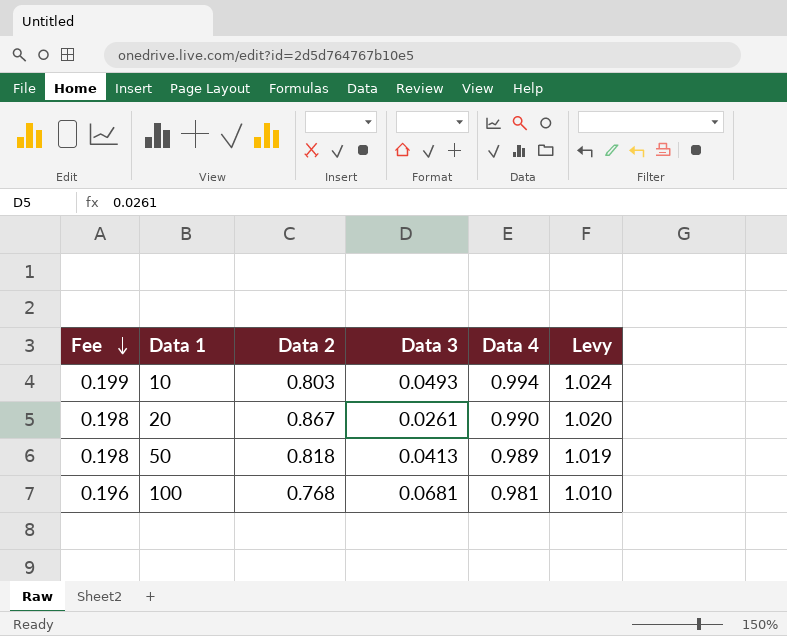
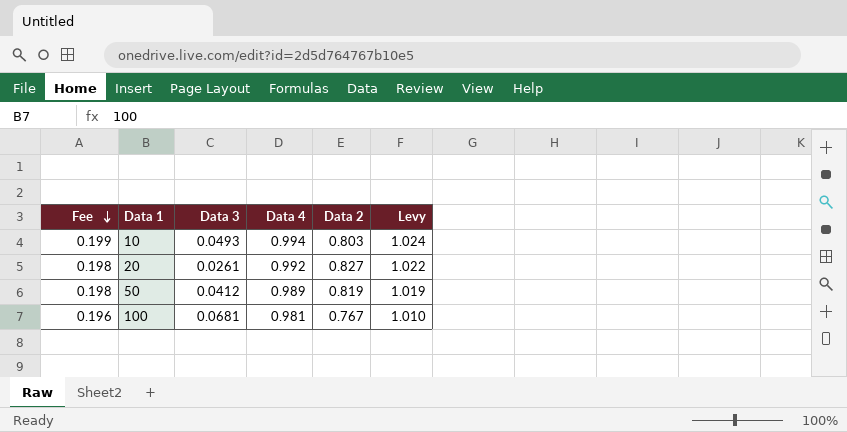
column Data 2 | position: 3 -> 5
20 | Data 4: 0.990 -> 0.992
20 | Data 2: 0.867 -> 0.827
20 | Levy: 1.020 -> 1.022
50 | Data 3: 0.0413 -> 0.0412
50 | Data 2: 0.818 -> 0.819
100 | Data 2: 0.768 -> 0.767

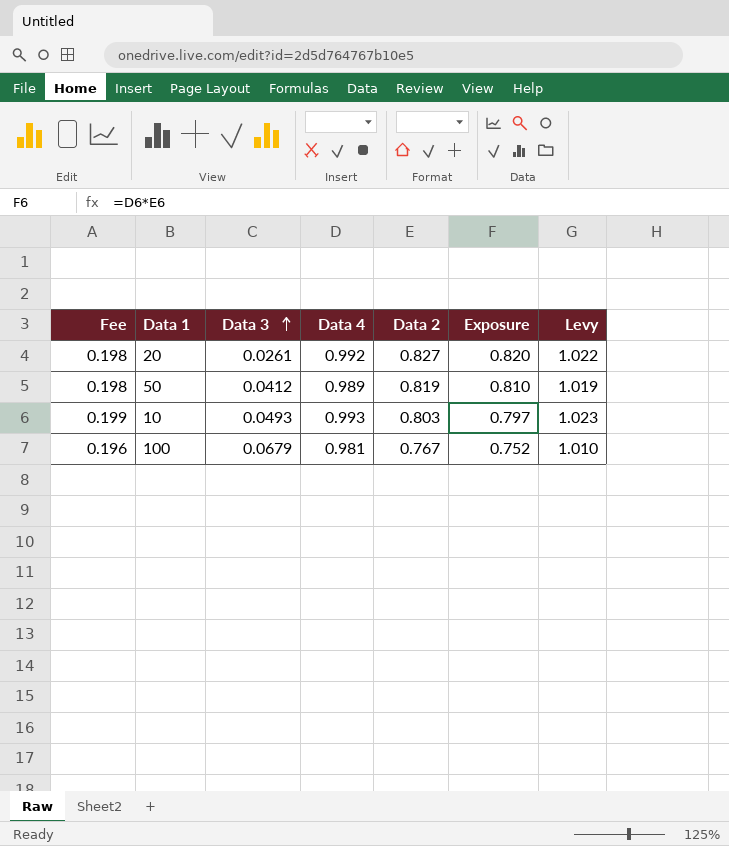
row order: Fee descending -> Data 3 ascending
column Exposure | formula: none -> [Data 4] * [Data 2]
10 | Data 4: 0.994 -> 0.993
10 | Levy: 1.024 -> 1.023
100 | Data 3: 0.0681 -> 0.0679

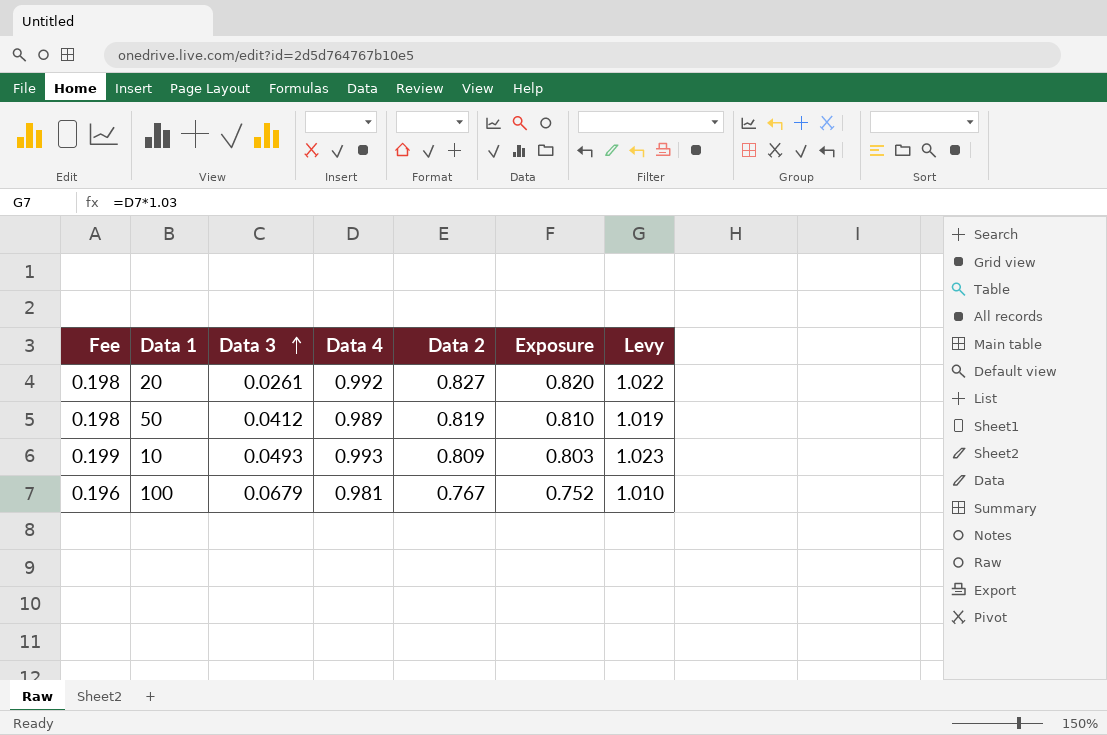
10 | Data 2: 0.803 -> 0.809
10 | Exposure: 0.797 -> 0.803

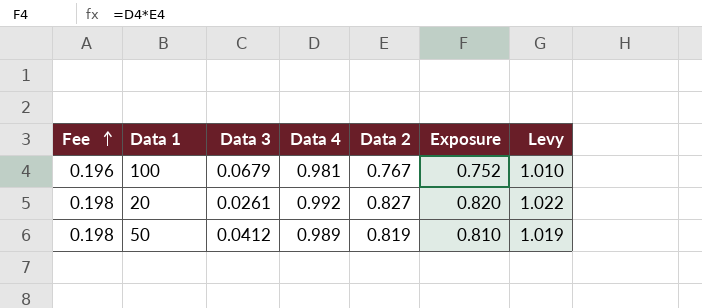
row order: Data 3 ascending -> Fee ascending
row 10: 0.199 | 0.0493 | 0.993 | 0.809 | 0.803 | 1.023 -> none

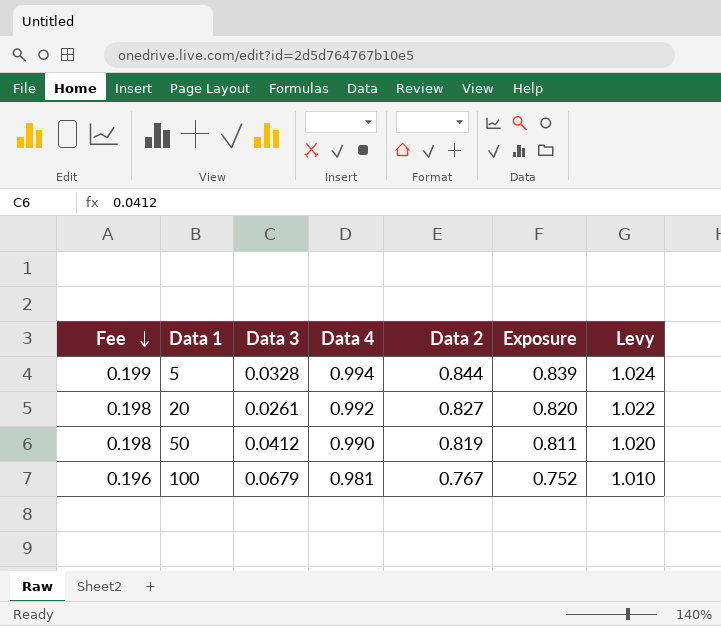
row order: Fee ascending -> Fee descending
row 5: none -> 0.199 | 0.0328 | 0.994 | 0.844 | 0.839 | 1.024
50 | Data 4: 0.989 -> 0.990
50 | Exposure: 0.810 -> 0.811
50 | Levy: 1.019 -> 1.020

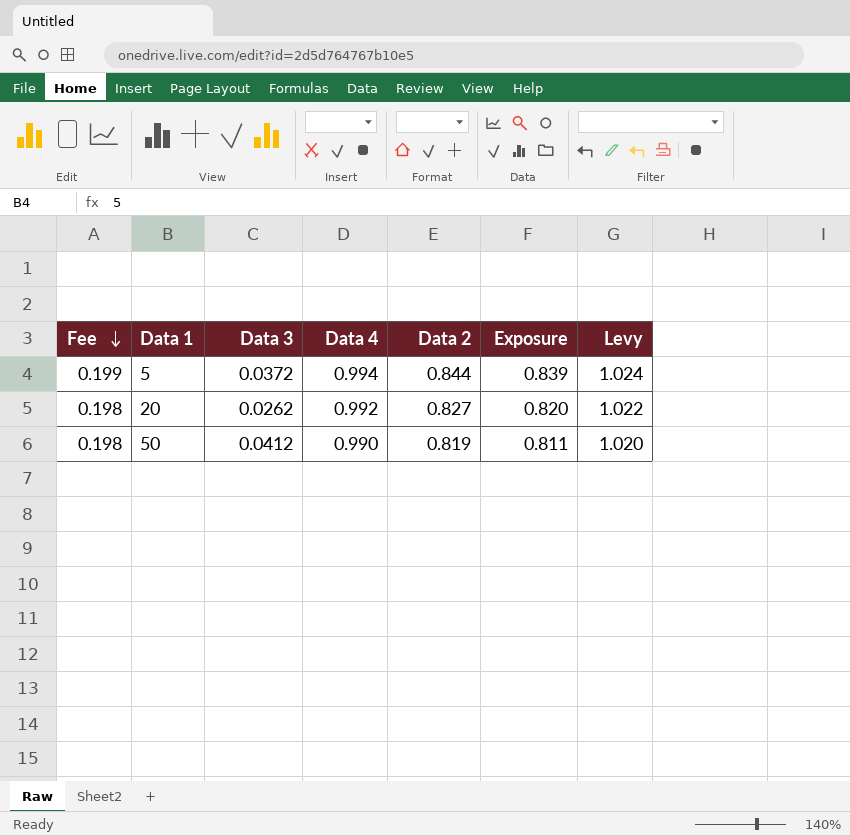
row 100: 0.196 | 0.0679 | 0.981 | 0.767 | 0.752 | 1.010 -> none
5 | Data 3: 0.0328 -> 0.0372
20 | Data 3: 0.0261 -> 0.0262

